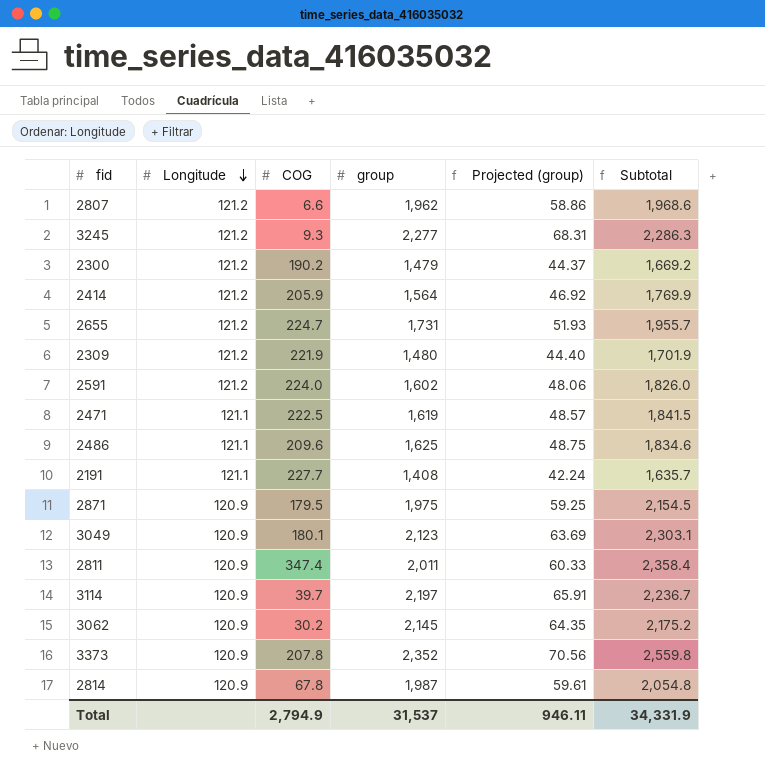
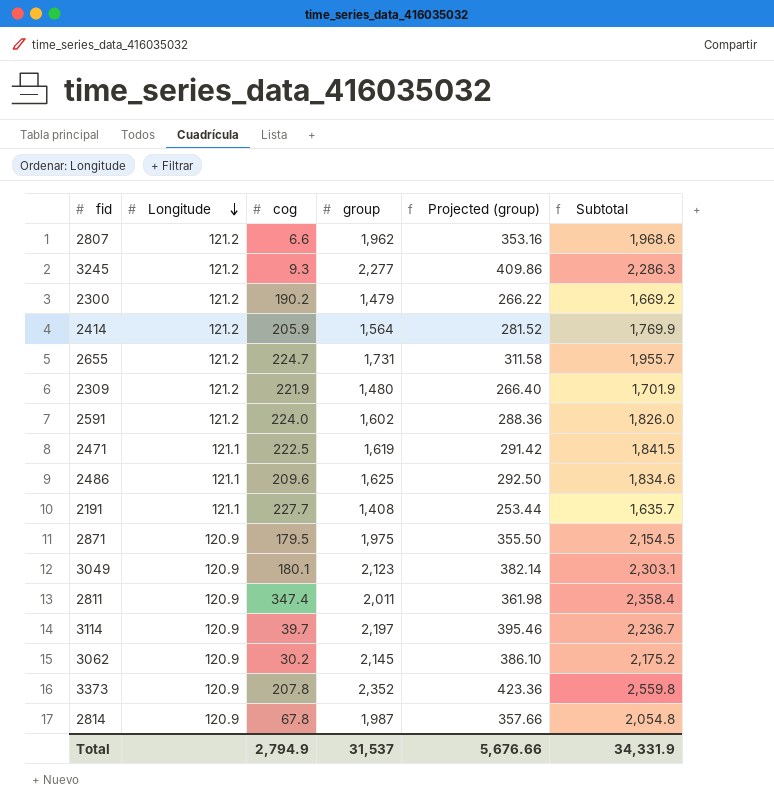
column name: COG -> cog
column Projected (group) | formula: [group] * 0.03 -> [group] * 0.18
Total | Projected (group): 946.11 -> 5,676.66

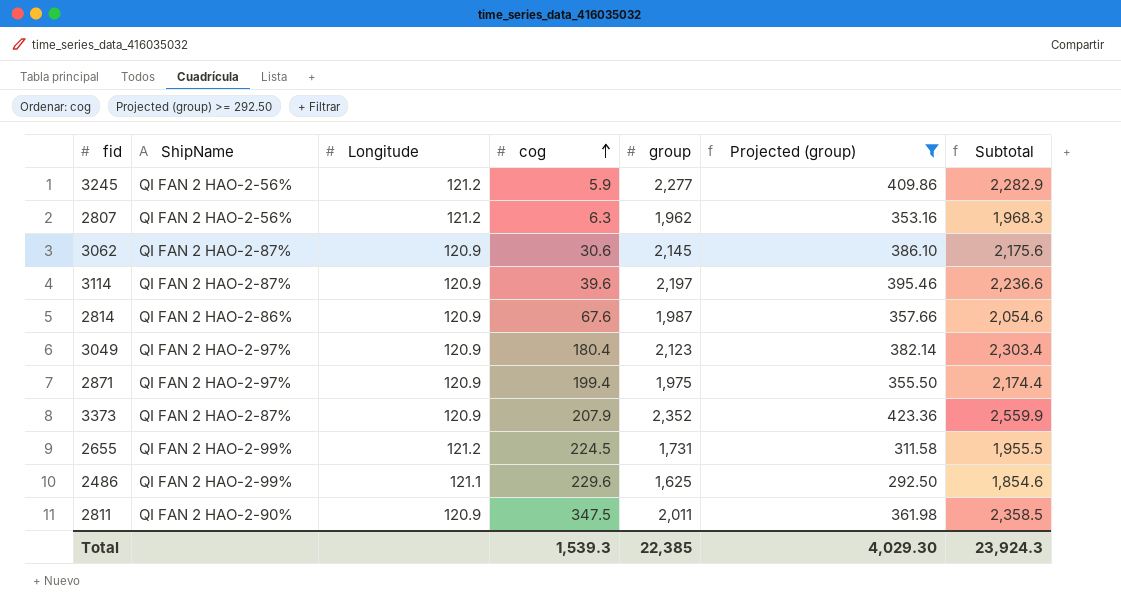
filter: none -> Projected (group) >= 292.50
row order: Longitude descending -> cog ascending
column ShipName | position: none -> 2
3245 | cog: 9.3 -> 5.9
3245 | Subtotal: 2,286.3 -> 2,282.9
2807 | cog: 6.6 -> 6.3
2807 | Subtotal: 1,968.6 -> 1,968.3
3062 | cog: 30.2 -> 30.6
3062 | Subtotal: 2,175.2 -> 2,175.6
3114 | cog: 39.7 -> 39.6
3114 | Subtotal: 2,236.7 -> 2,236.6
2814 | cog: 67.8 -> 67.6
2814 | Subtotal: 2,054.8 -> 2,054.6
3049 | cog: 180.1 -> 180.4
3049 | Subtotal: 2,303.1 -> 2,303.4
2871 | cog: 179.5 -> 199.4
2871 | Subtotal: 2,154.5 -> 2,174.4
3373 | cog: 207.8 -> 207.9
3373 | Subtotal: 2,559.8 -> 2,559.9
2655 | cog: 224.7 -> 224.5
2655 | Subtotal: 1,955.7 -> 1,955.5
2486 | cog: 209.6 -> 229.6
2486 | Subtotal: 1,834.6 -> 1,854.6
2811 | cog: 347.4 -> 347.5
2811 | Subtotal: 2,358.4 -> 2,358.5
Total | cog: 2,794.9 -> 1,539.3
Total | group: 31,537 -> 22,385
Total | Projected (group): 5,676.66 -> 4,029.30
Total | Subtotal: 34,331.9 -> 23,924.3

